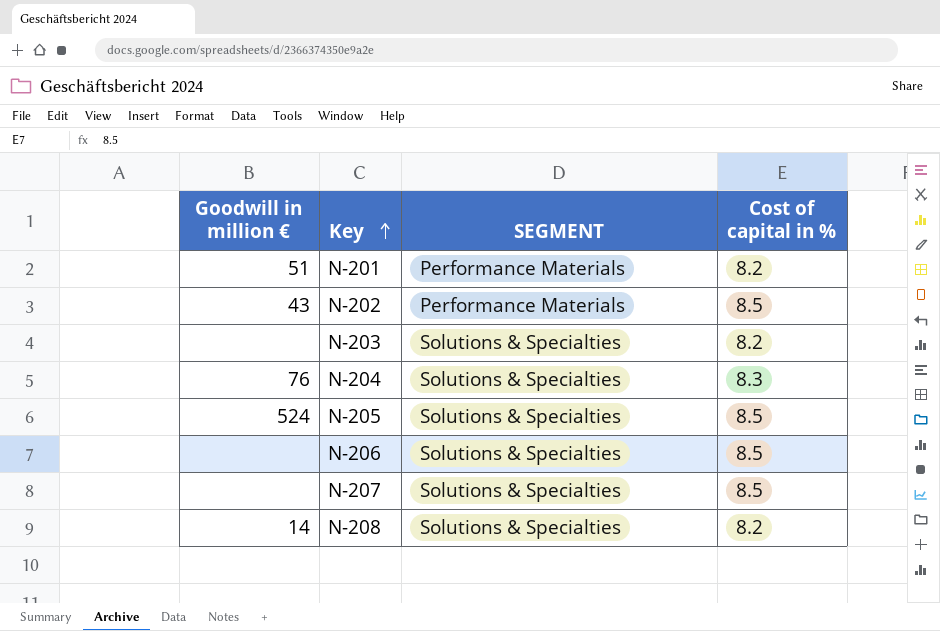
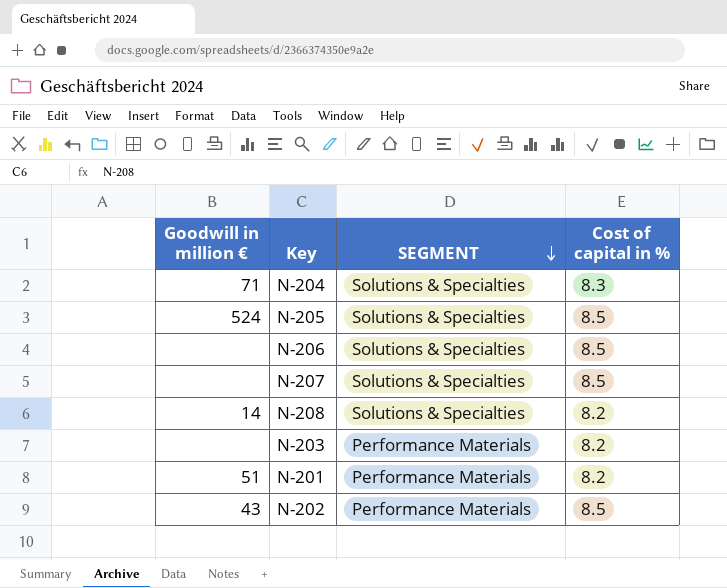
row order: Key ascending -> SEGMENT descending
N-204 | Goodwill in million €: 76 -> 71
N-203 | SEGMENT: Solutions & Specialties -> Performance Materials

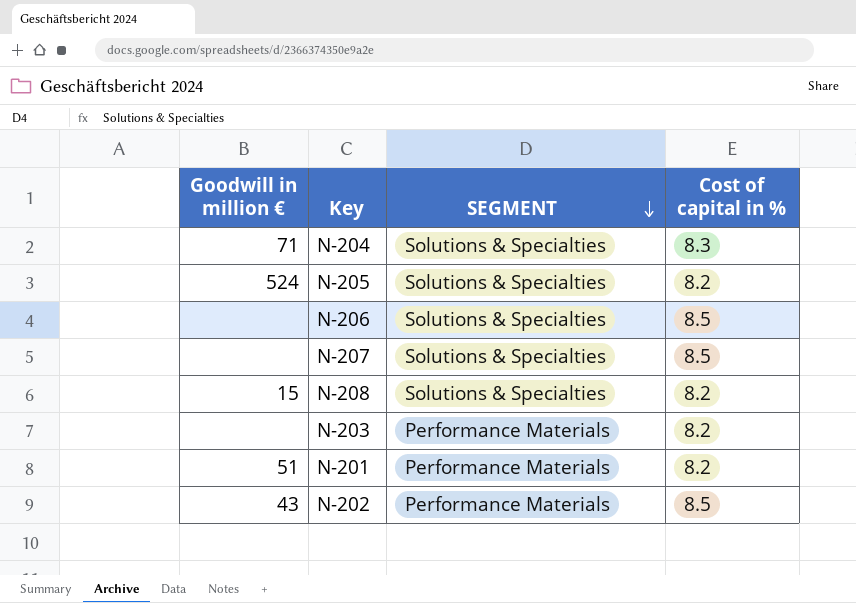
N-205 | Cost of capital in %: 8.5 -> 8.2
N-208 | Goodwill in million €: 14 -> 15

